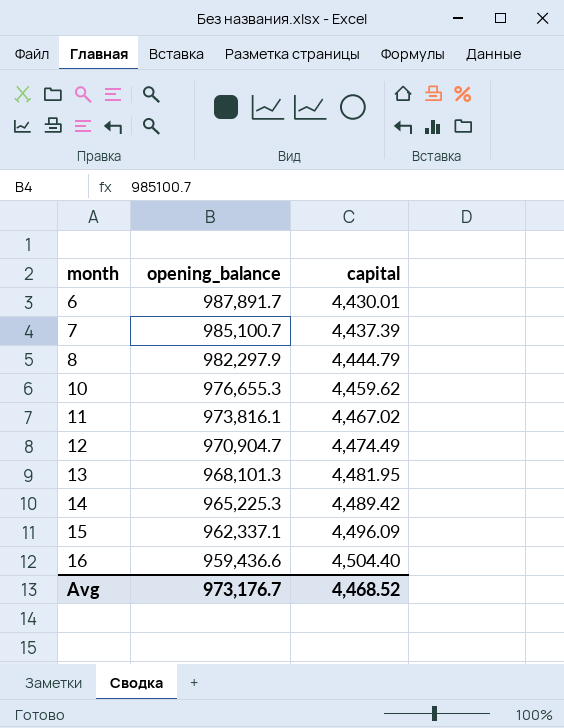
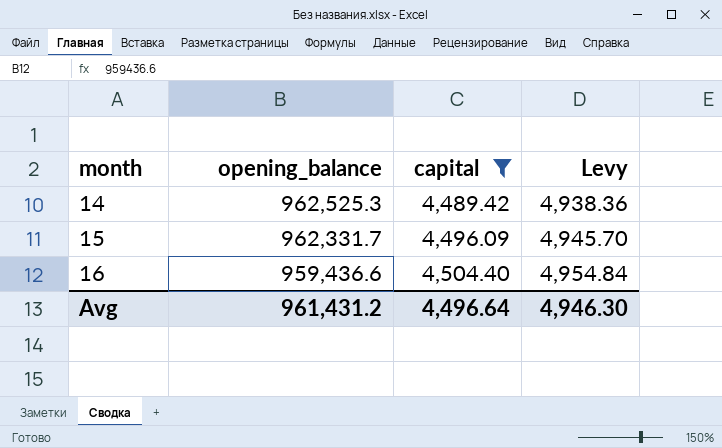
filter: none -> capital >= 4,489.42
column Levy | formula: none -> [capital] * 1.1
14 | opening_balance: 965,225.3 -> 962,525.3
15 | opening_balance: 962,337.1 -> 962,331.7
Avg | opening_balance: 973,176.7 -> 961,431.2
Avg | capital: 4,468.52 -> 4,496.64

